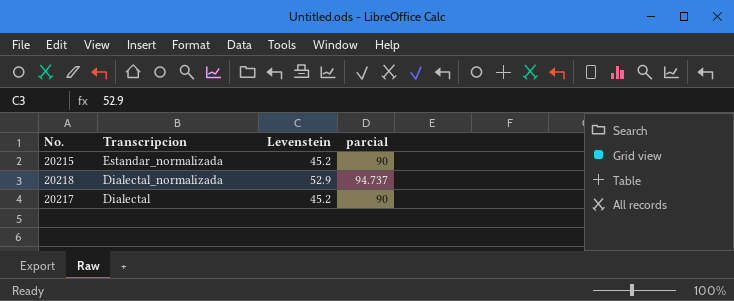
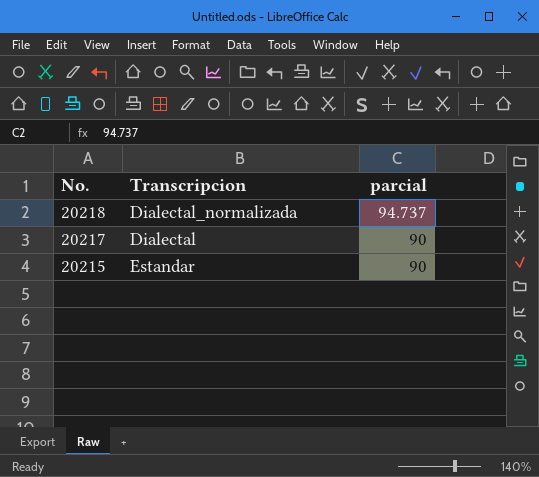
row order: Transcripcion descending -> No. descending
column Levenstein | position: 3 -> none
20215 | Transcripcion: Estandar_normalizada -> Estandar

